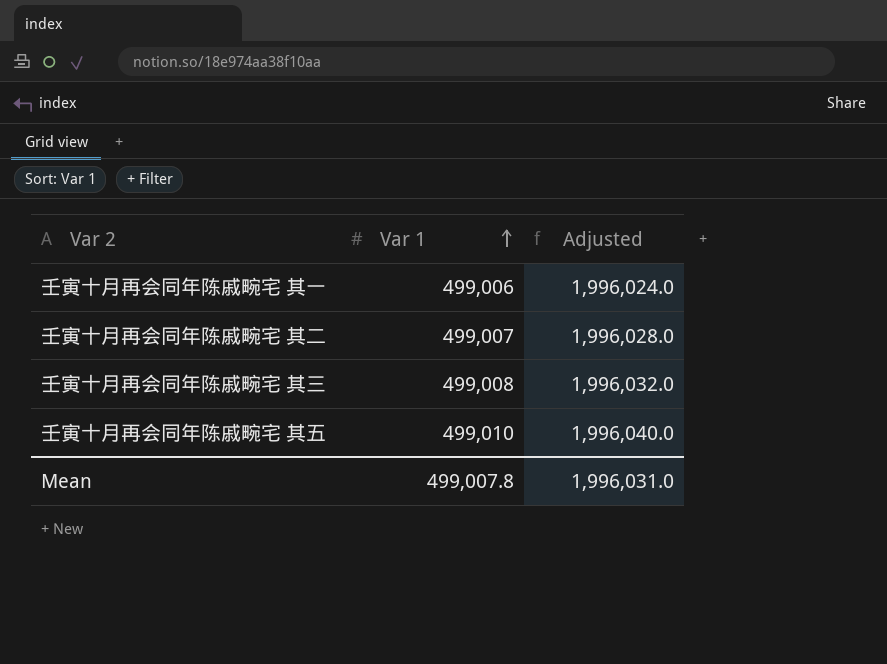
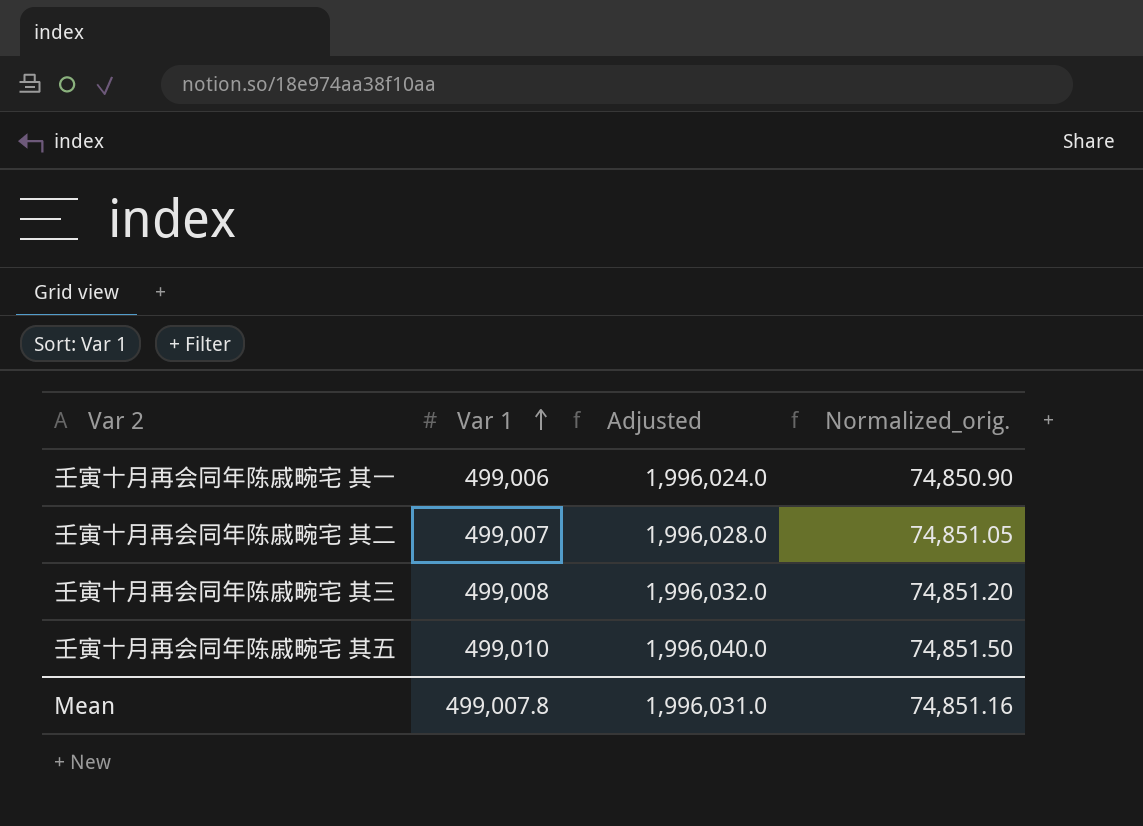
column Normalized_orig. | formula: none -> [Var 1] * 0.15

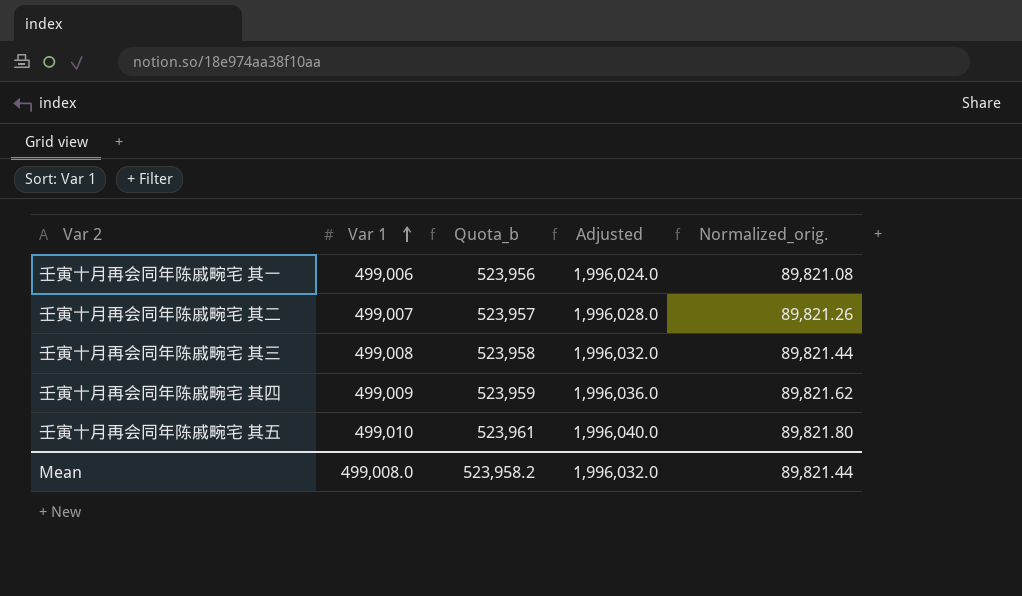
column Quota_b | formula: none -> [Var 1] * 1.05
column Normalized_orig. | formula: [Var 1] * 0.15 -> [Var 1] * 0.18
row 壬寅十月再会同年陈戚畹宅 其四: none -> 499,009 | 523,959 | 1,996,036.0 | 89,821.62
Mean | Var 1: 499,007.8 -> 499,008.0
Mean | Adjusted: 1,996,031.0 -> 1,996,032.0
Mean | Normalized_orig.: 74,851.16 -> 89,821.44

